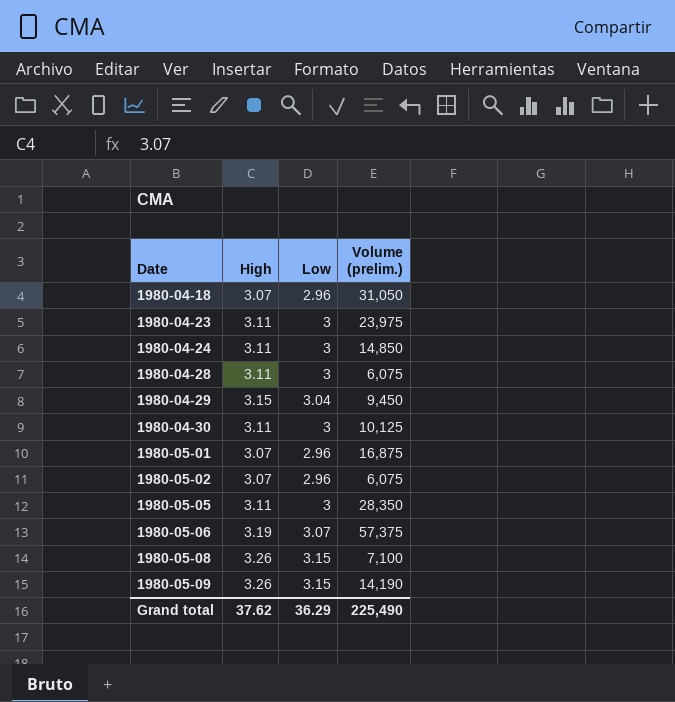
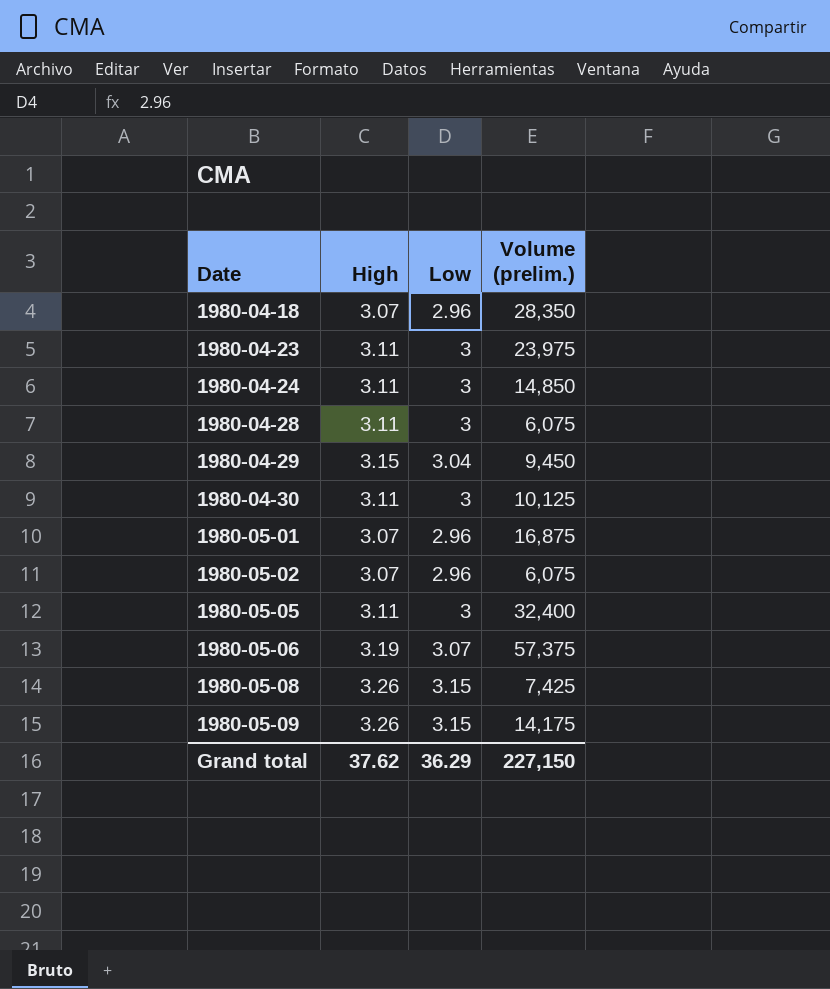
1980-04-18 | Volume (prelim.): 31,050 -> 28,350
1980-05-05 | Volume (prelim.): 28,350 -> 32,400
1980-05-08 | Volume (prelim.): 7,100 -> 7,425
1980-05-09 | Volume (prelim.): 14,190 -> 14,175
Grand total | Volume (prelim.): 225,490 -> 227,150

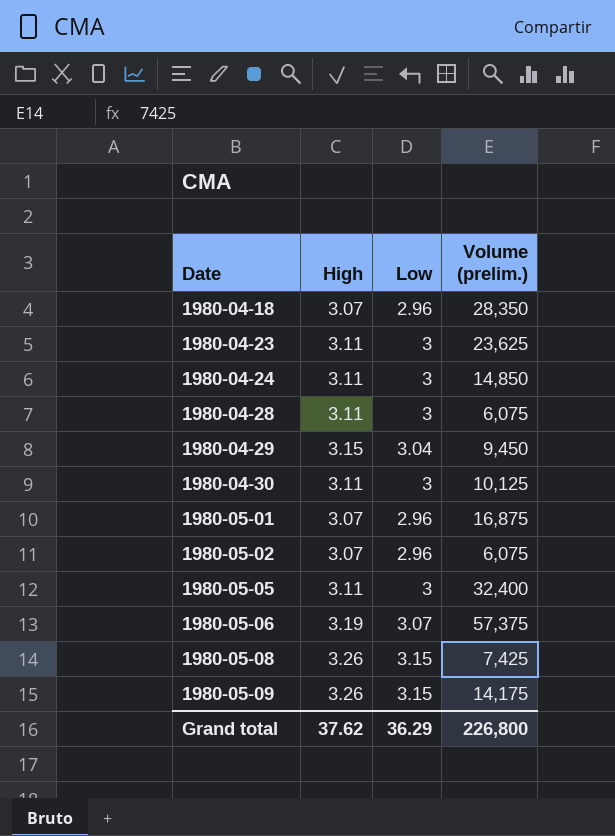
1980-04-23 | Volume (prelim.): 23,975 -> 23,625
Grand total | Volume (prelim.): 227,150 -> 226,800

